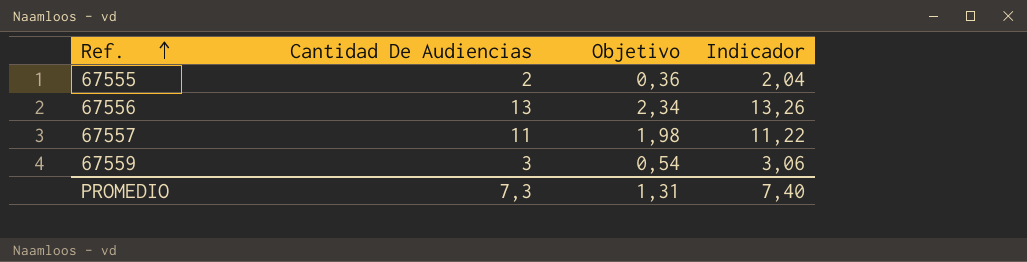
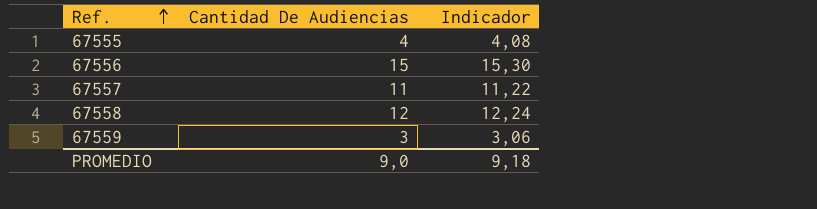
column Objetivo | formula: [Cantidad De Audiencias] * 0,18 -> none
67555 | Cantidad De Audiencias: 2 -> 4
67555 | Indicador: 2,04 -> 4,08
67556 | Cantidad De Audiencias: 13 -> 15
67556 | Indicador: 13,26 -> 15,30
row 67558: none -> 12 | 12,24
PROMEDIO | Cantidad De Audiencias: 7,3 -> 9,0
PROMEDIO | Indicador: 7,40 -> 9,18

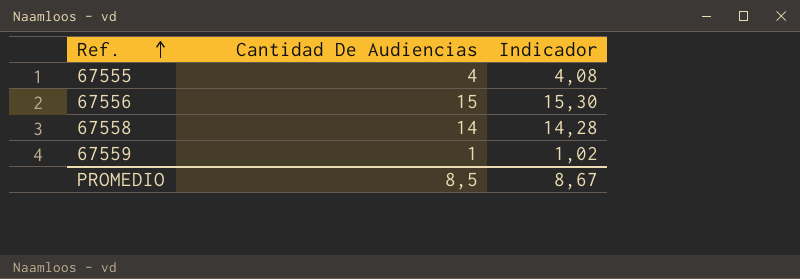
row 67557: 11 | 11,22 -> none
67558 | Cantidad De Audiencias: 12 -> 14
67558 | Indicador: 12,24 -> 14,28
67559 | Cantidad De Audiencias: 3 -> 1
67559 | Indicador: 3,06 -> 1,02
PROMEDIO | Cantidad De Audiencias: 9,0 -> 8,5
PROMEDIO | Indicador: 9,18 -> 8,67

